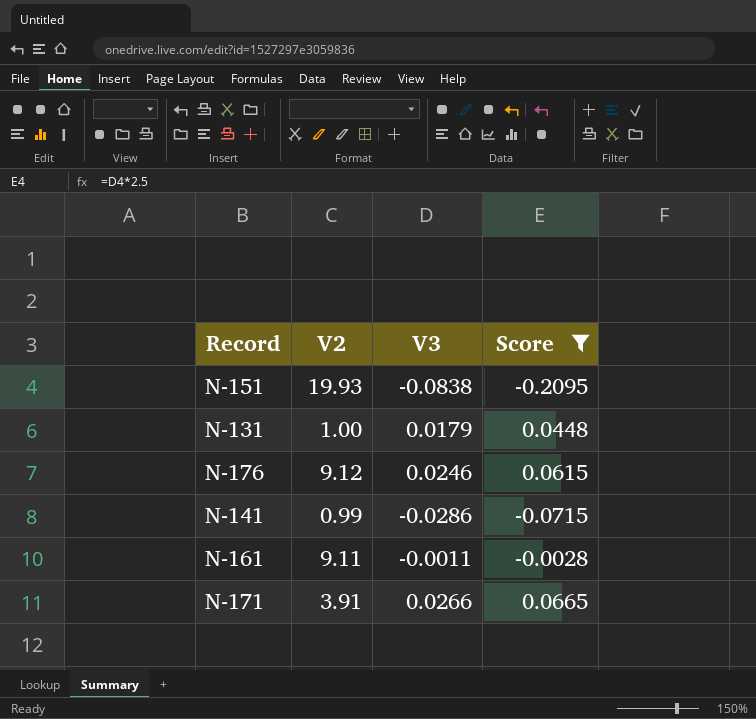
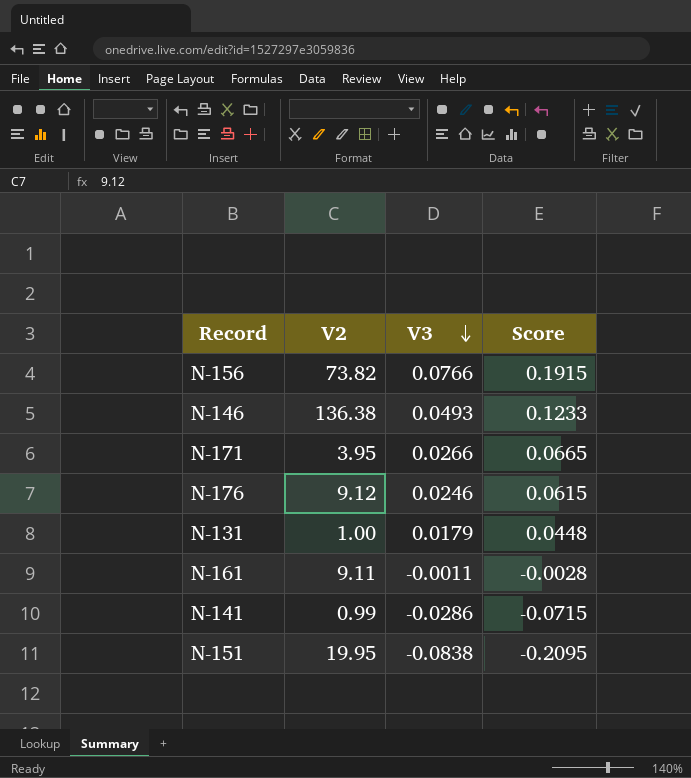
filter: Score <= 0.0665 -> none
row order: none -> V3 descending
N-171 | V2: 3.91 -> 3.95
N-151 | V2: 19.93 -> 19.95

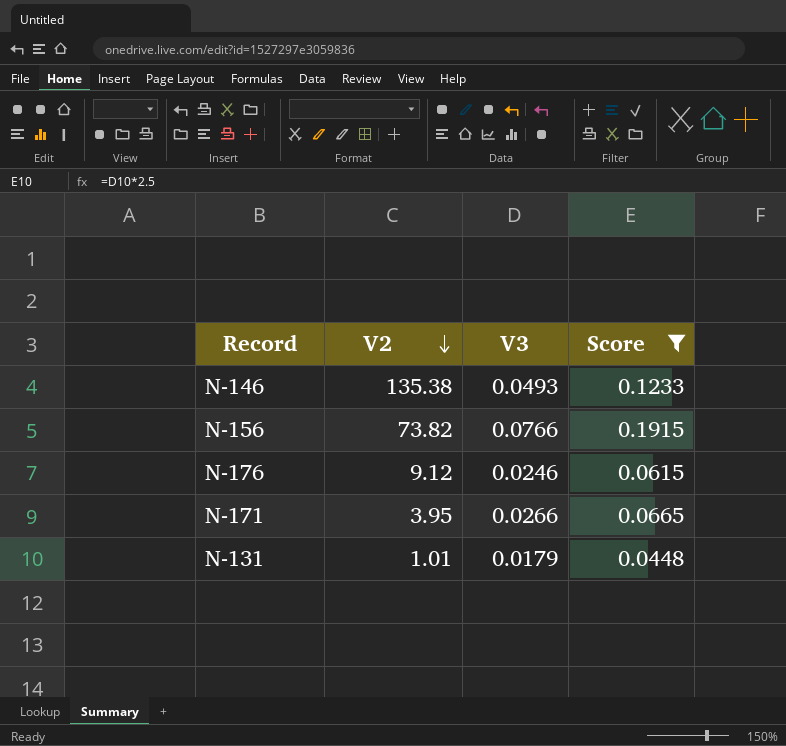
filter: none -> Score >= 0.0448
row order: V3 descending -> V2 descending
N-146 | V2: 136.38 -> 135.38
N-131 | V2: 1.00 -> 1.01

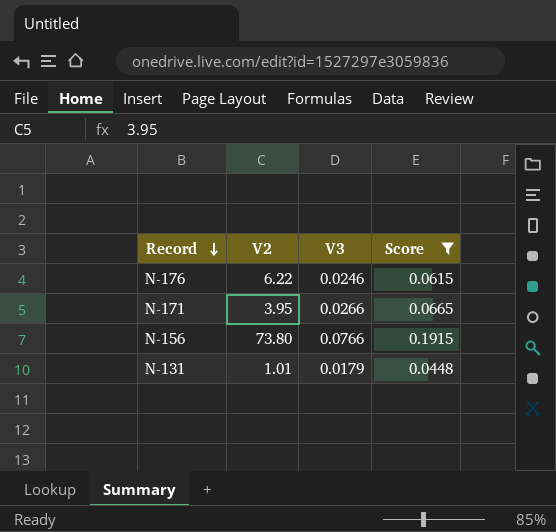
row order: V2 descending -> Record descending
row N-146: 135.38 | 0.0493 | 0.1233 -> none
N-176 | V2: 9.12 -> 6.22
N-156 | V2: 73.82 -> 73.80

